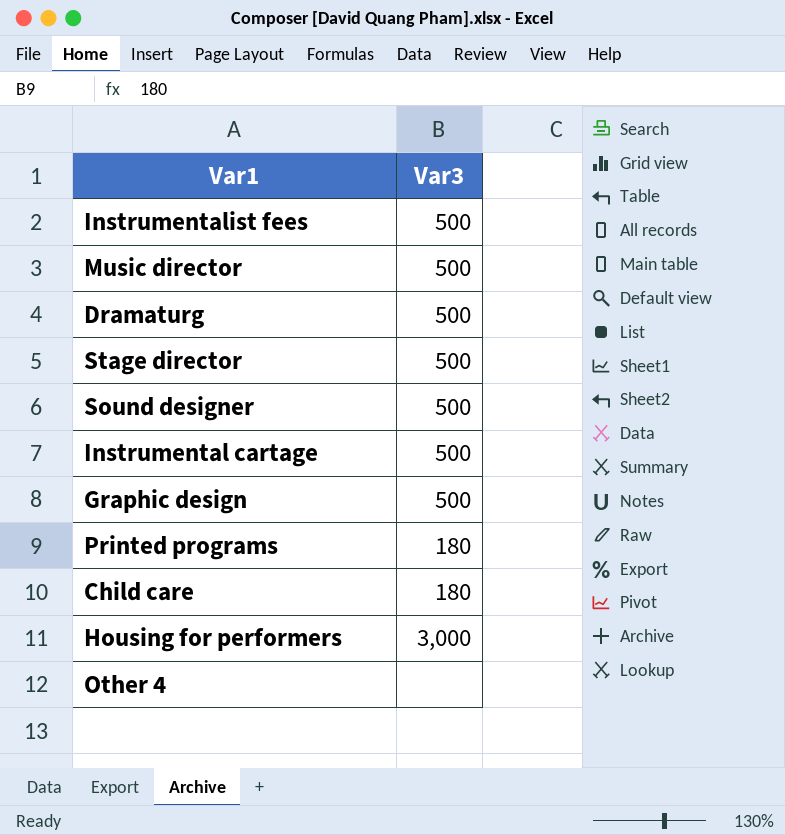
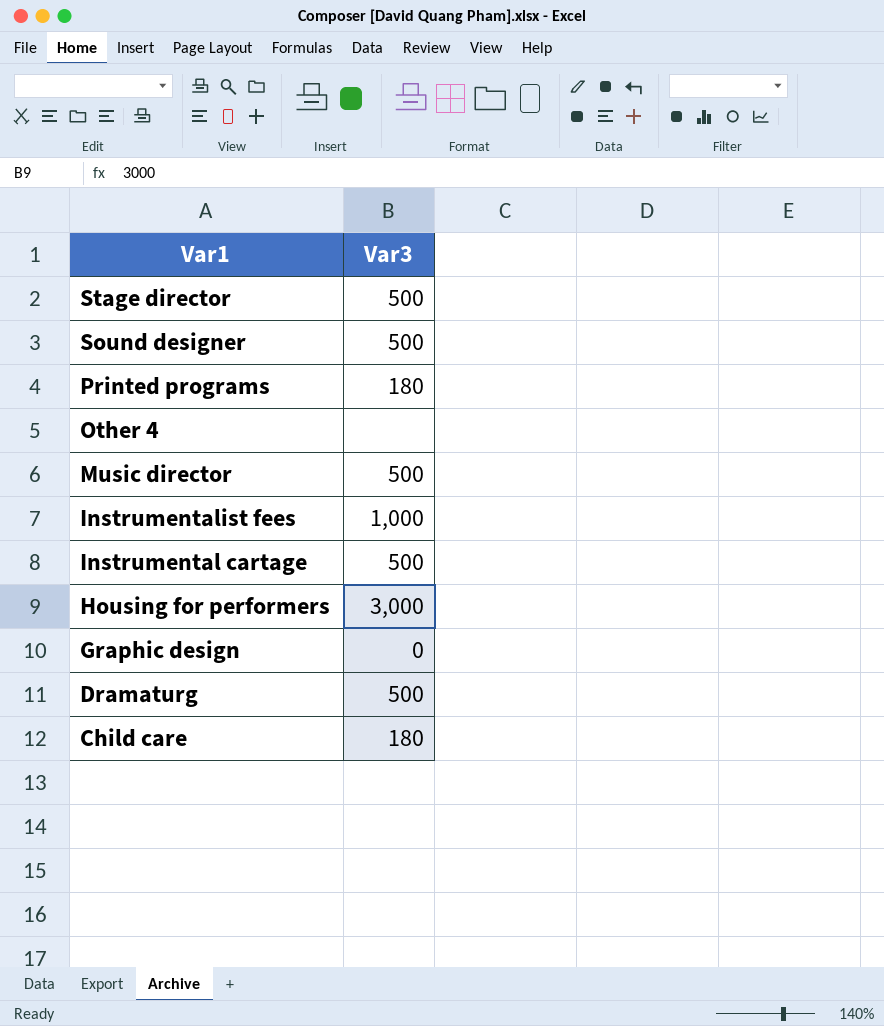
row order: none -> Var1 descending
Instrumentalist fees | Var3: 500 -> 1,000
Graphic design | Var3: 500 -> 0

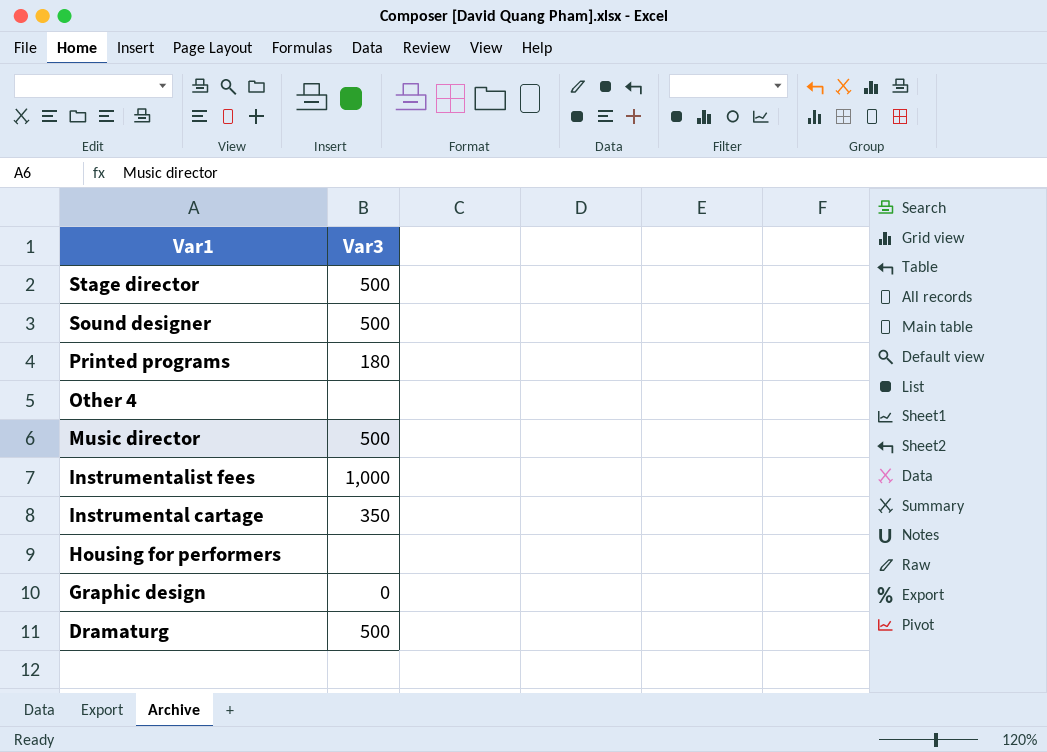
row Child care: 180 -> none
Instrumental cartage | Var3: 500 -> 350
Housing for performers | Var3: 3,000 -> none

